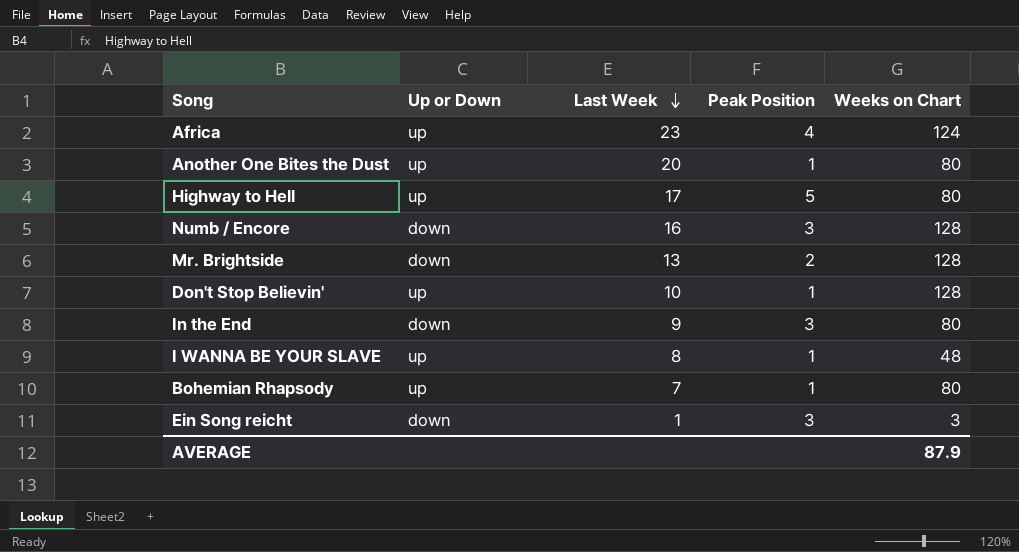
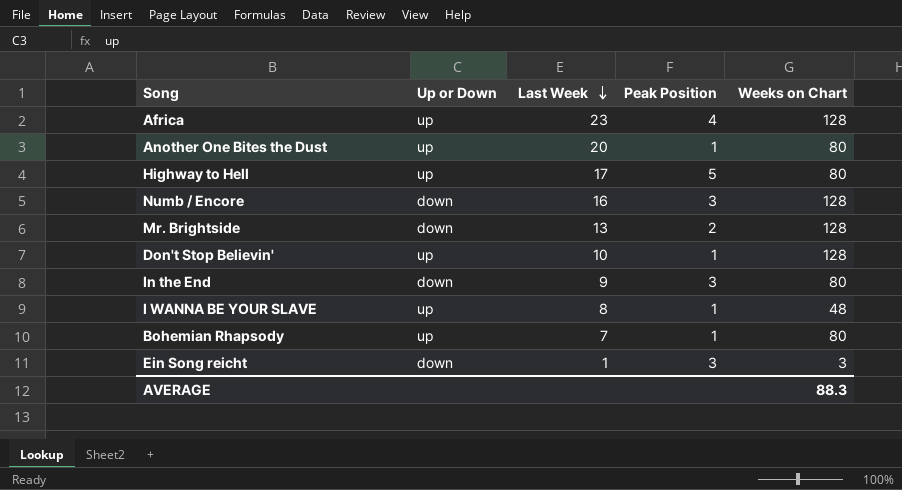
Africa | Weeks on Chart: 124 -> 128
AVERAGE | Weeks on Chart: 87.9 -> 88.3

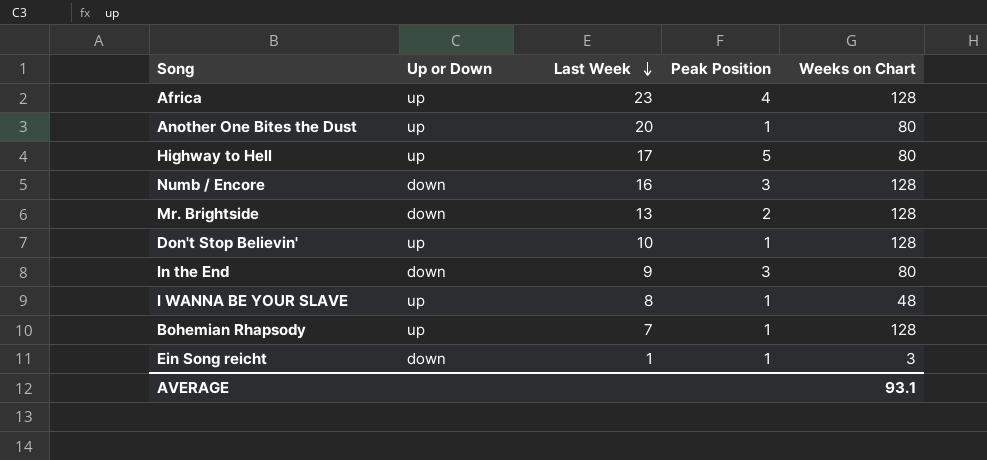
Bohemian Rhapsody | Weeks on Chart: 80 -> 128
Ein Song reicht | Peak Position: 3 -> 1
AVERAGE | Weeks on Chart: 88.3 -> 93.1

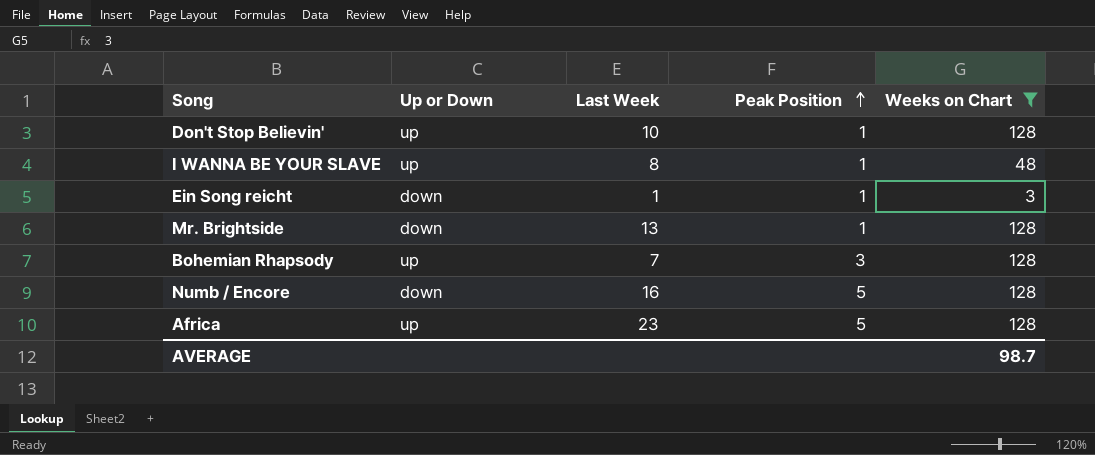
filter: none -> Weeks on Chart != 80
row order: Last Week descending -> Peak Position ascending
Mr. Brightside | Peak Position: 2 -> 1
Bohemian Rhapsody | Peak Position: 1 -> 3
Numb / Encore | Peak Position: 3 -> 5
Africa | Peak Position: 4 -> 5
AVERAGE | Weeks on Chart: 93.1 -> 98.7

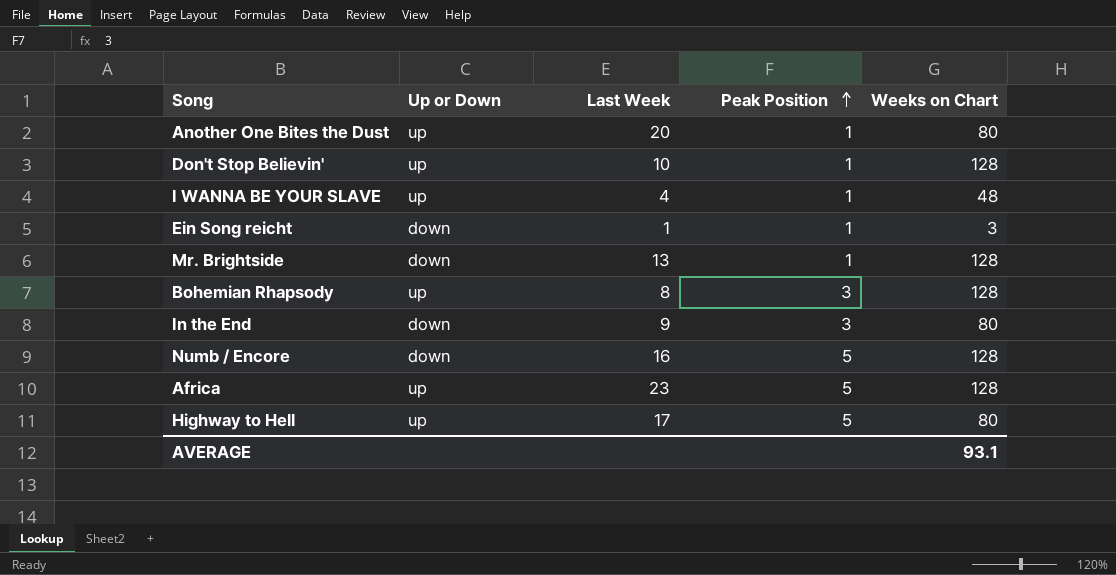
filter: Weeks on Chart != 80 -> none
I WANNA BE YOUR SLAVE | Last Week: 8 -> 4
Bohemian Rhapsody | Last Week: 7 -> 8
AVERAGE | Weeks on Chart: 98.7 -> 93.1

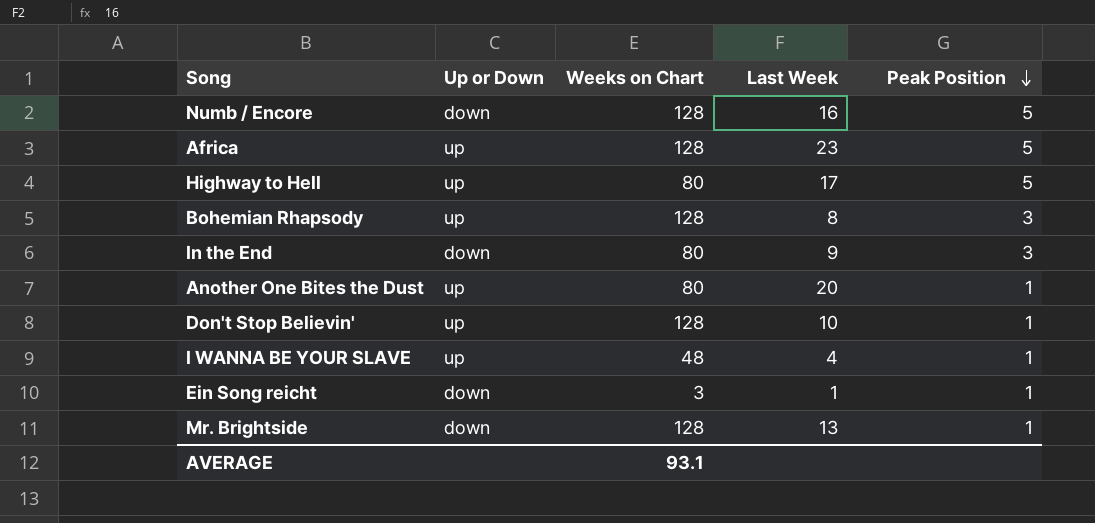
row order: Peak Position ascending -> Peak Position descending
column Weeks on Chart | position: 5 -> 3

